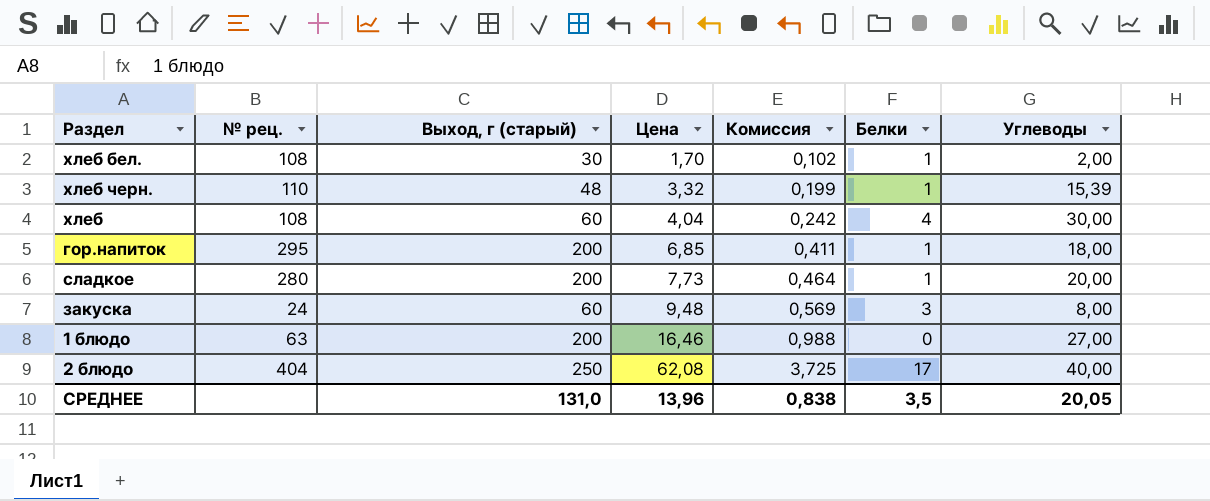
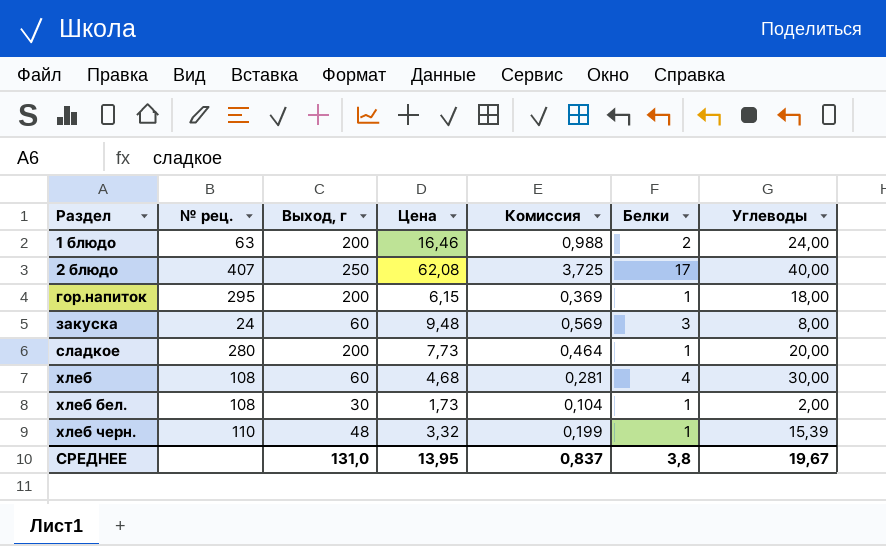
row order: Цена ascending -> Раздел ascending
column name: Выход, г (старый) -> Выход, г
1 блюдо | Белки: 0 -> 2
1 блюдо | Углеводы: 27,00 -> 24,00
2 блюдо | № рец.: 404 -> 407
гор.напиток | Цена: 6,85 -> 6,15
гор.напиток | Комиссия: 0,411 -> 0,369
хлеб | Цена: 4,04 -> 4,68
хлеб | Комиссия: 0,242 -> 0,281
хлеб бел. | Цена: 1,70 -> 1,73
хлеб бел. | Комиссия: 0,102 -> 0,104
СРЕДНЕЕ | Цена: 13,96 -> 13,95
СРЕДНЕЕ | Комиссия: 0,838 -> 0,837
СРЕДНЕЕ | Белки: 3,5 -> 3,8
СРЕДНЕЕ | Углеводы: 20,05 -> 19,67

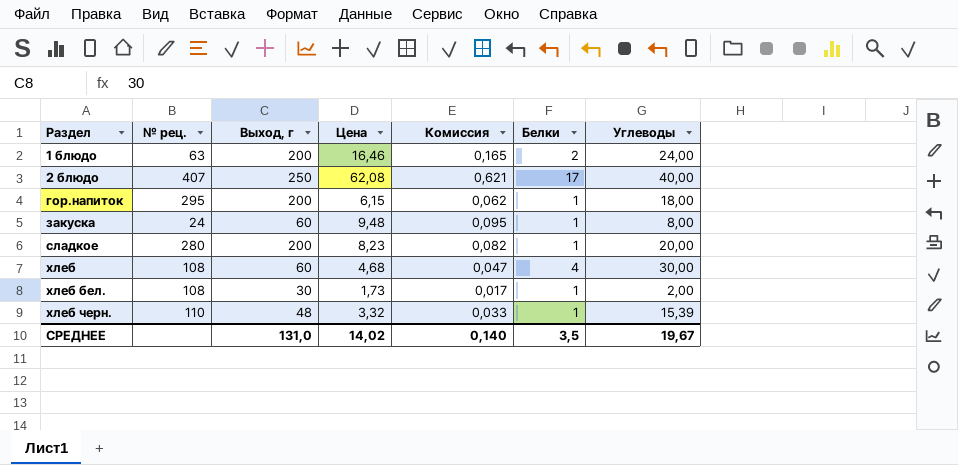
column Комиссия | formula: [Цена] * 0,06 -> [Цена] * 0,01
закуска | Белки: 3 -> 1
сладкое | Цена: 7,73 -> 8,23
СРЕДНЕЕ | Цена: 13,95 -> 14,02
СРЕДНЕЕ | Комиссия: 0,837 -> 0,140
СРЕДНЕЕ | Белки: 3,8 -> 3,5

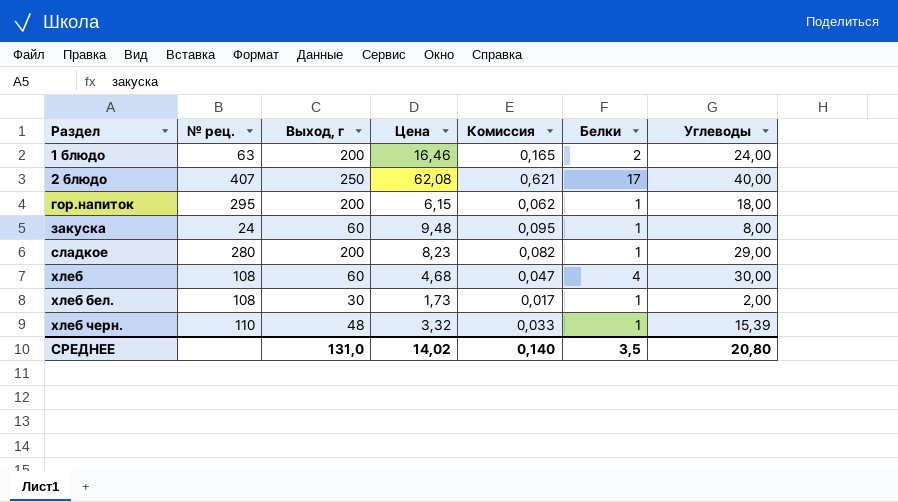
сладкое | Углеводы: 20,00 -> 29,00
СРЕДНЕЕ | Углеводы: 19,67 -> 20,80

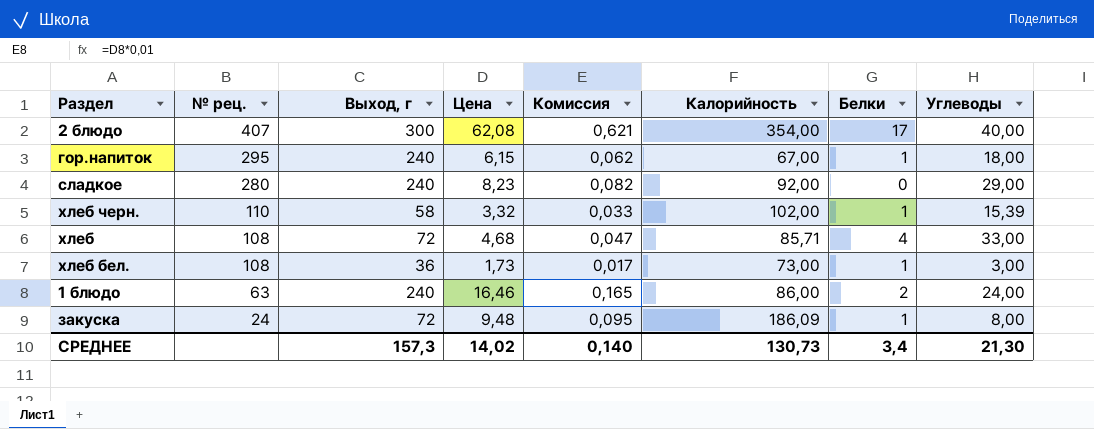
row order: Раздел ascending -> № рец. descending
column Калорийность | position: none -> 6
2 блюдо | Выход, г: 250 -> 300
гор.напиток | Выход, г: 200 -> 240
сладкое | Выход, г: 200 -> 240
сладкое | Белки: 1 -> 0
хлеб черн. | Выход, г: 48 -> 58
хлеб | Выход, г: 60 -> 72
хлеб | Углеводы: 30,00 -> 33,00
хлеб бел. | Выход, г: 30 -> 36
хлеб бел. | Углеводы: 2,00 -> 3,00
1 блюдо | Выход, г: 200 -> 240
закуска | Выход, г: 60 -> 72
СРЕДНЕЕ | Выход, г: 131,0 -> 157,3
СРЕДНЕЕ | Белки: 3,5 -> 3,4
СРЕДНЕЕ | Углеводы: 20,80 -> 21,30

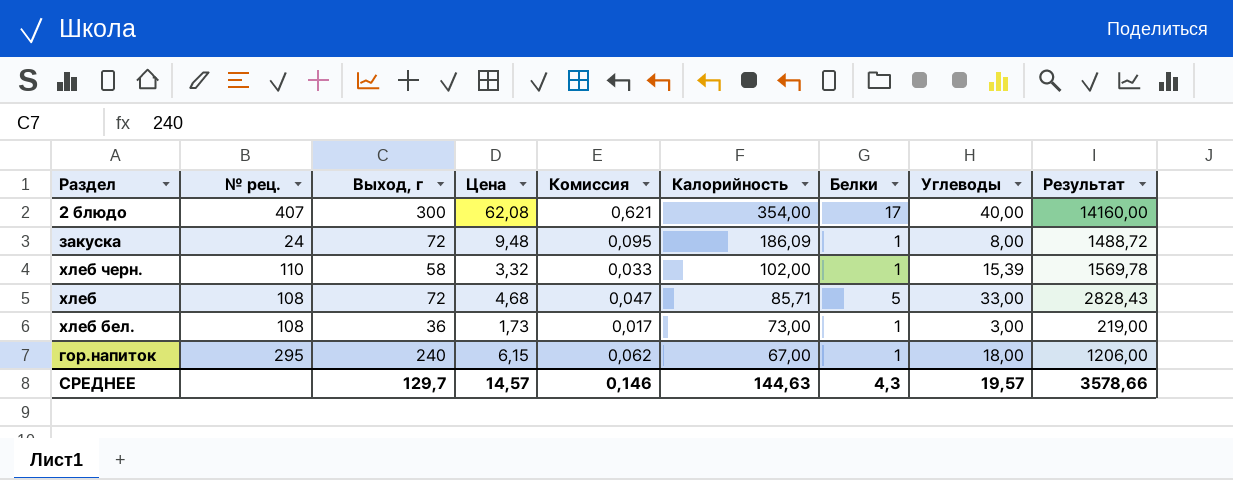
row order: № рец. descending -> Калорийность descending
column Результат | formula: none -> [Калорийность] * [Углеводы]
row сладкое: 280 | 240 | 8,23 | 0,082 | 92,00 | 0 | 29,00 -> none
row 1 блюдо: 63 | 240 | 16,46 | 0,165 | 86,00 | 2 | 24,00 -> none
хлеб | Белки: 4 -> 5
СРЕДНЕЕ | Выход, г: 157,3 -> 129,7
СРЕДНЕЕ | Цена: 14,02 -> 14,57
СРЕДНЕЕ | Комиссия: 0,140 -> 0,146
СРЕДНЕЕ | Калорийность: 130,73 -> 144,63
СРЕДНЕЕ | Белки: 3,4 -> 4,3
СРЕДНЕЕ | Углеводы: 21,30 -> 19,57

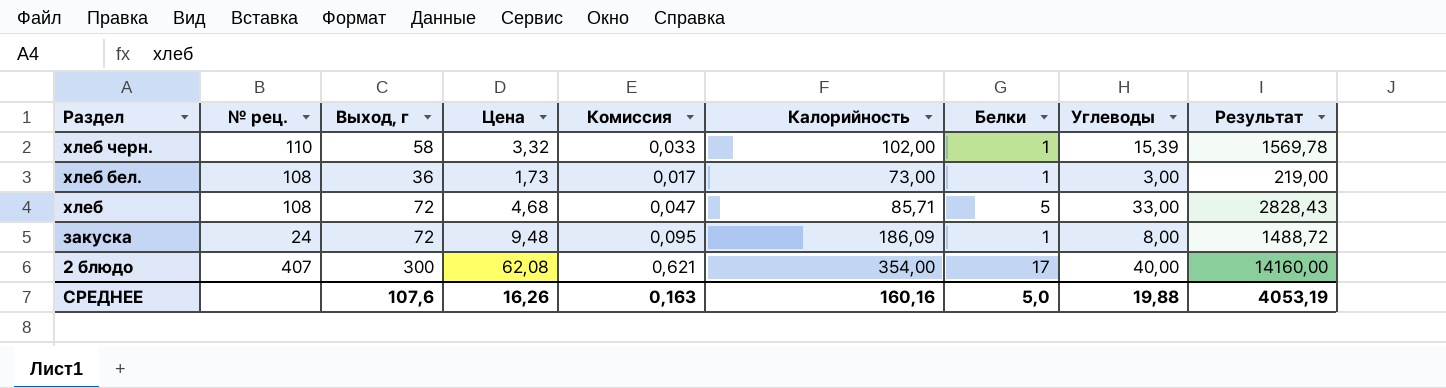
row order: Калорийность descending -> Раздел descending
row гор.напиток: 295 | 240 | 6,15 | 0,062 | 67,00 | 1 | 18,00 | 1206,00 -> none
СРЕДНЕЕ | Выход, г: 129,7 -> 107,6
СРЕДНЕЕ | Цена: 14,57 -> 16,26
СРЕДНЕЕ | Комиссия: 0,146 -> 0,163
СРЕДНЕЕ | Калорийность: 144,63 -> 160,16
СРЕДНЕЕ | Белки: 4,3 -> 5,0
СРЕДНЕЕ | Углеводы: 19,57 -> 19,88
СРЕДНЕЕ | Результат: 3578,66 -> 4053,19

